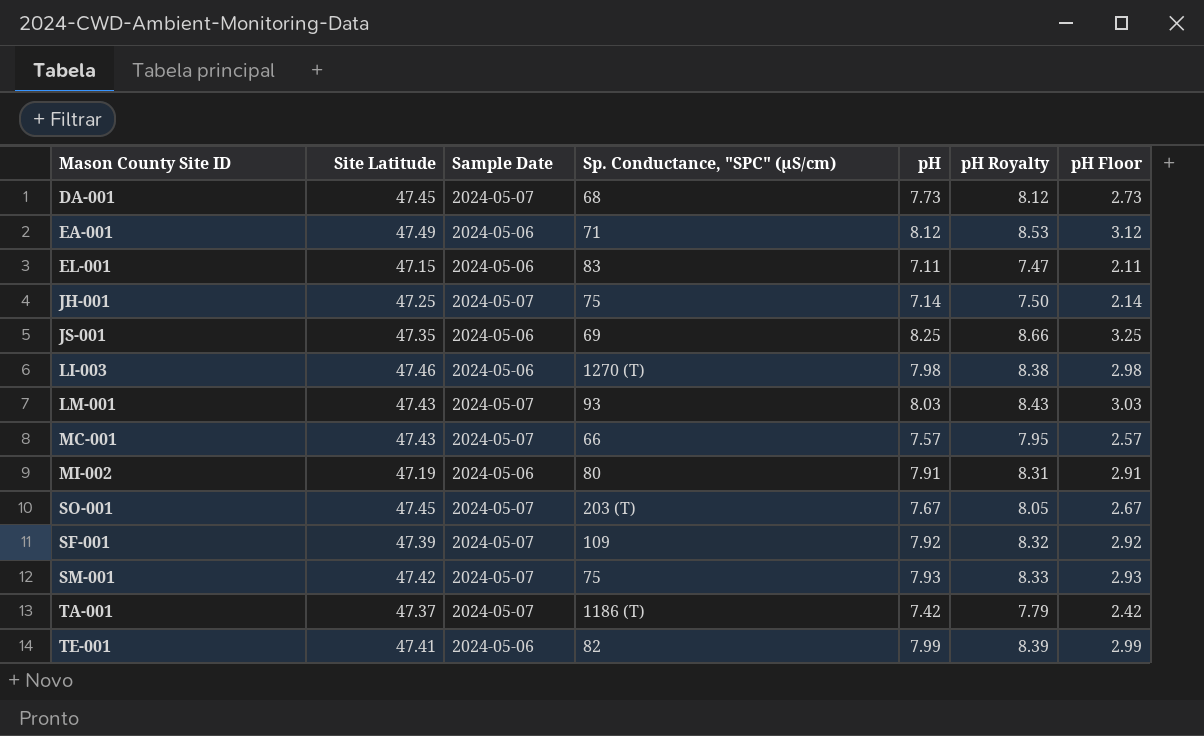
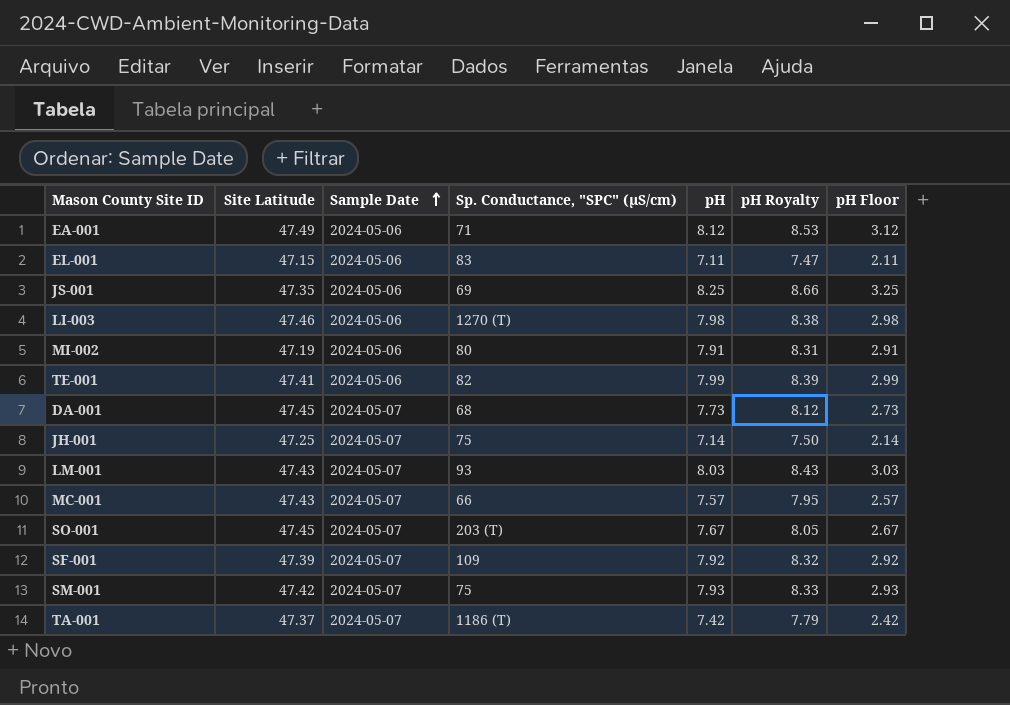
row order: none -> Sample Date ascending

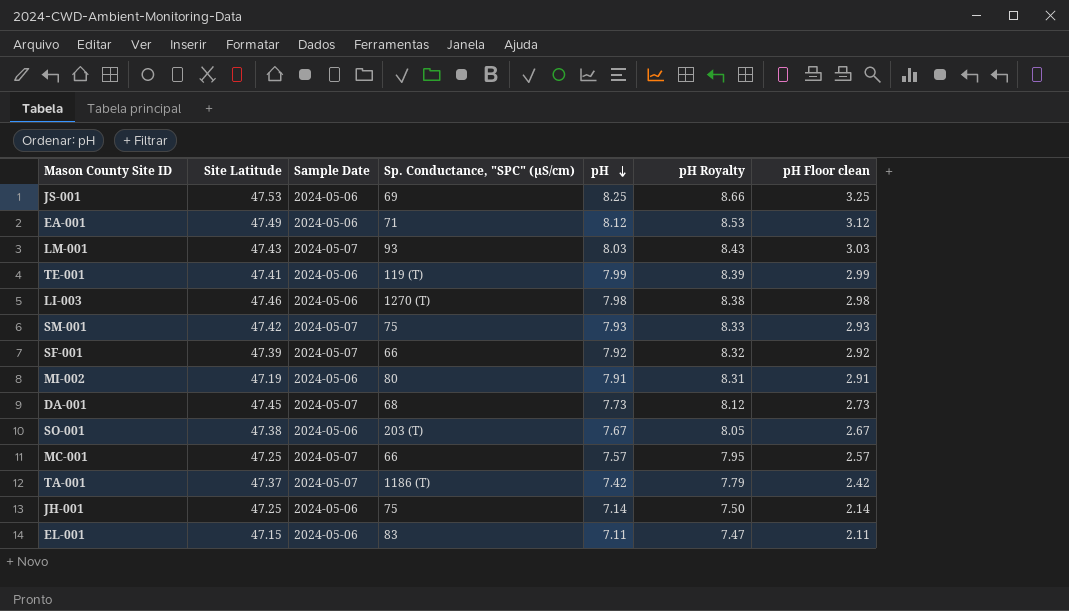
row order: Sample Date ascending -> pH descending
column name: pH Floor -> pH Floor clean
JS-001 | Site Latitude: 47.35 -> 47.53
TE-001 | Sp. Conductance, "SPC" (µS/cm): 82 -> 119 (T)
SF-001 | Sp. Conductance, "SPC" (µS/cm): 109 -> 66
SO-001 | Site Latitude: 47.45 -> 47.38
SO-001 | Sample Date: 2024-05-07 -> 2024-05-06
MC-001 | Site Latitude: 47.43 -> 47.25
JH-001 | Sample Date: 2024-05-07 -> 2024-05-06

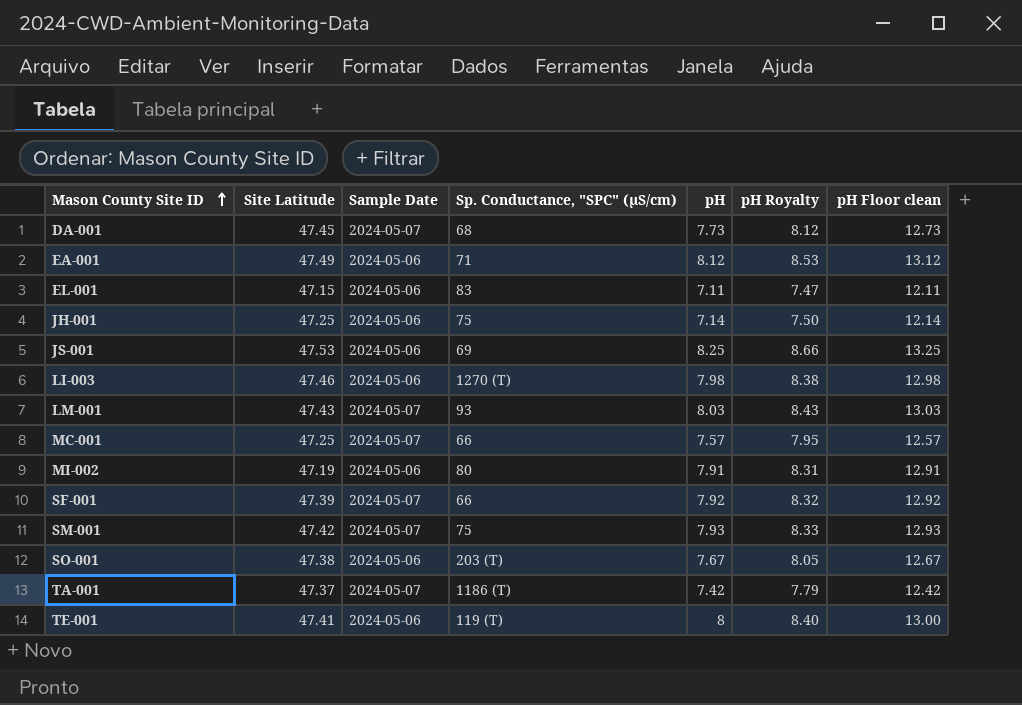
row order: pH descending -> Mason County Site ID ascending
column pH Floor clean | formula: [pH] - 5 -> [pH] + 5
TE-001 | pH: 7.99 -> 8
TE-001 | pH Royalty: 8.39 -> 8.40

